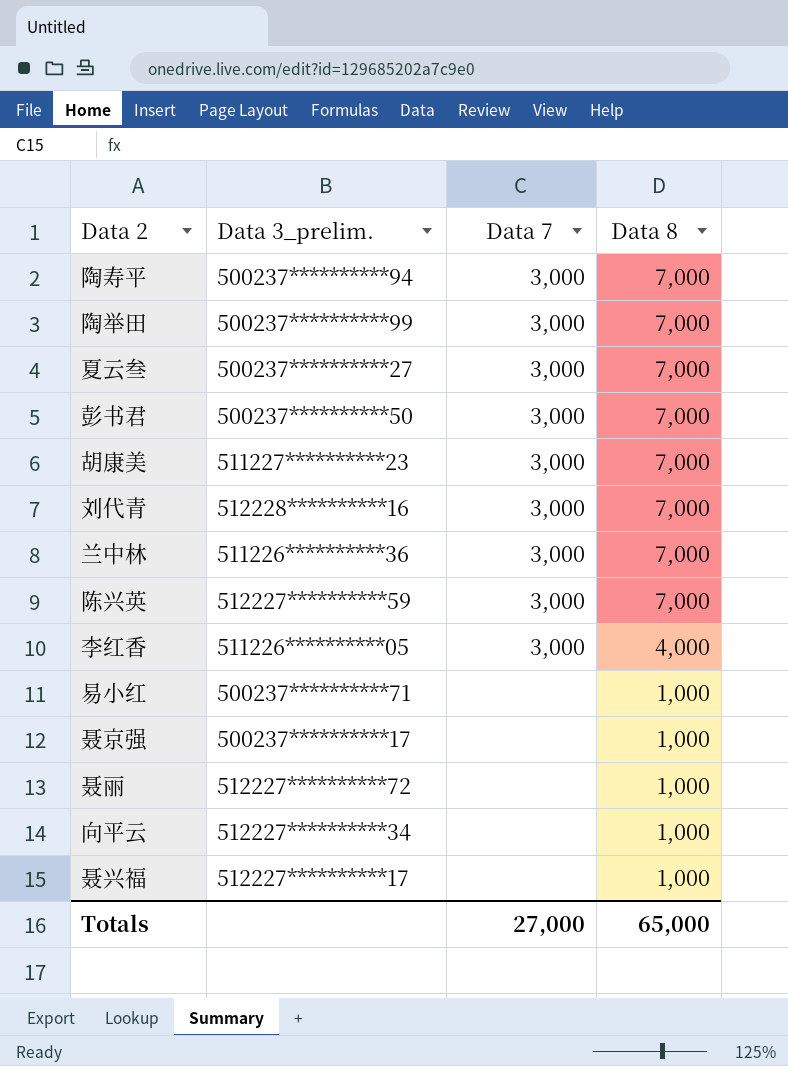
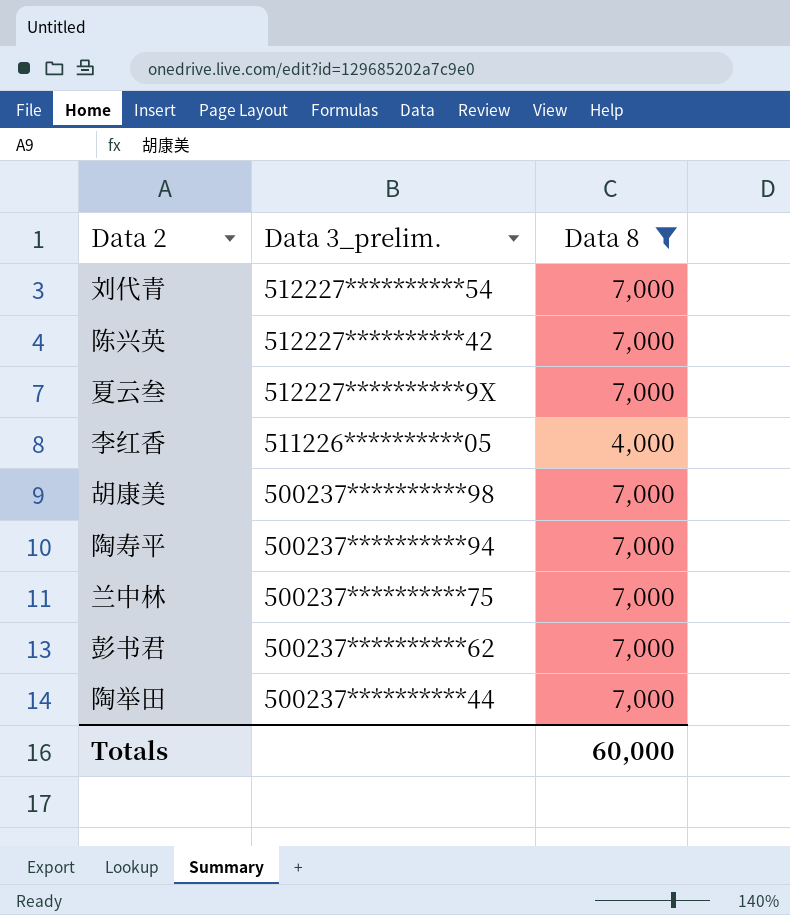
filter: none -> Data 8 != 1,000
row order: Data 8 descending -> Data 3_prelim. descending
column Data 7 | position: 3 -> none
刘代青 | Data 3_prelim.: 512228**********16 -> 512227**********54
陈兴英 | Data 3_prelim.: 512227**********59 -> 512227**********42
夏云叁 | Data 3_prelim.: 500237**********27 -> 512227**********9X
胡康美 | Data 3_prelim.: 511227**********23 -> 500237**********98
兰中林 | Data 3_prelim.: 511226**********36 -> 500237**********75
彭书君 | Data 3_prelim.: 500237**********50 -> 500237**********62
陶举田 | Data 3_prelim.: 500237**********99 -> 500237**********44
Totals | Data 8: 65,000 -> 60,000

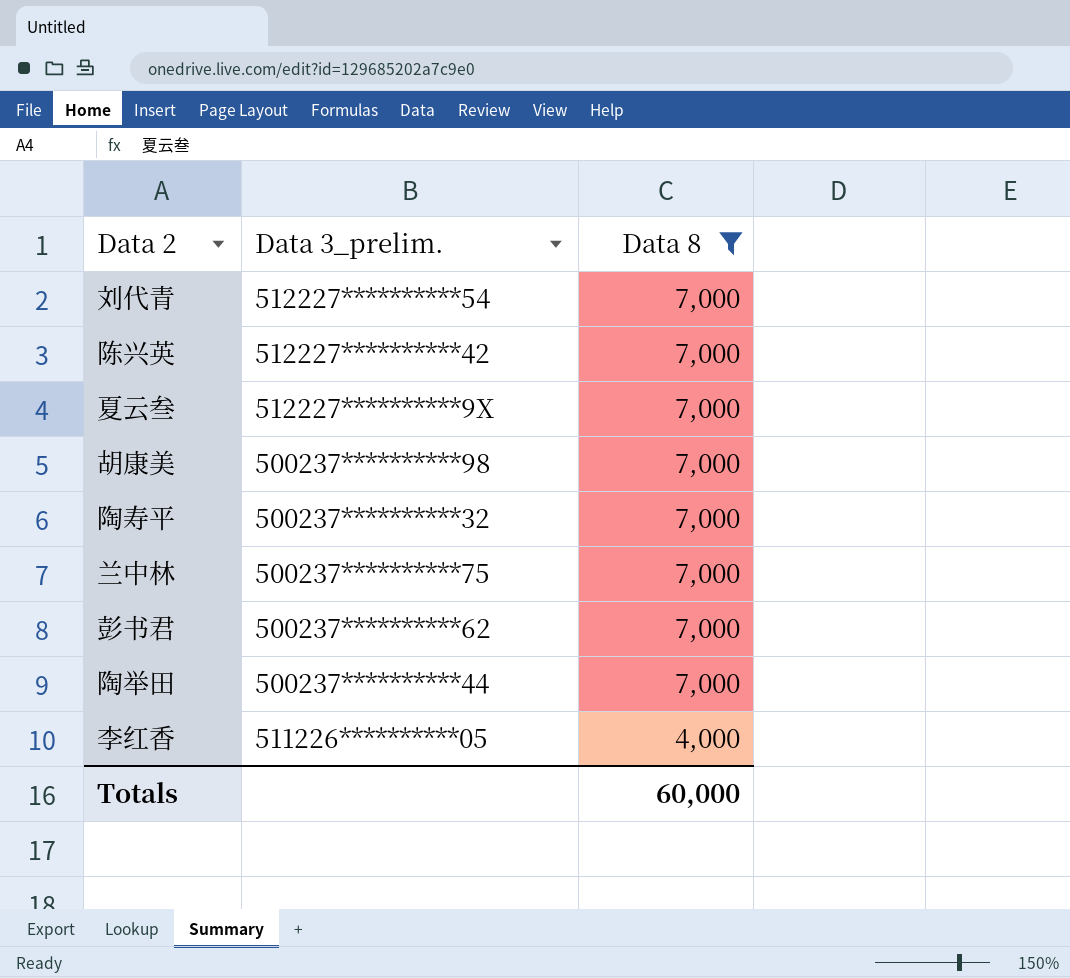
row order: Data 3_prelim. descending -> Data 8 descending
陶寿平 | Data 3_prelim.: 500237**********94 -> 500237**********32

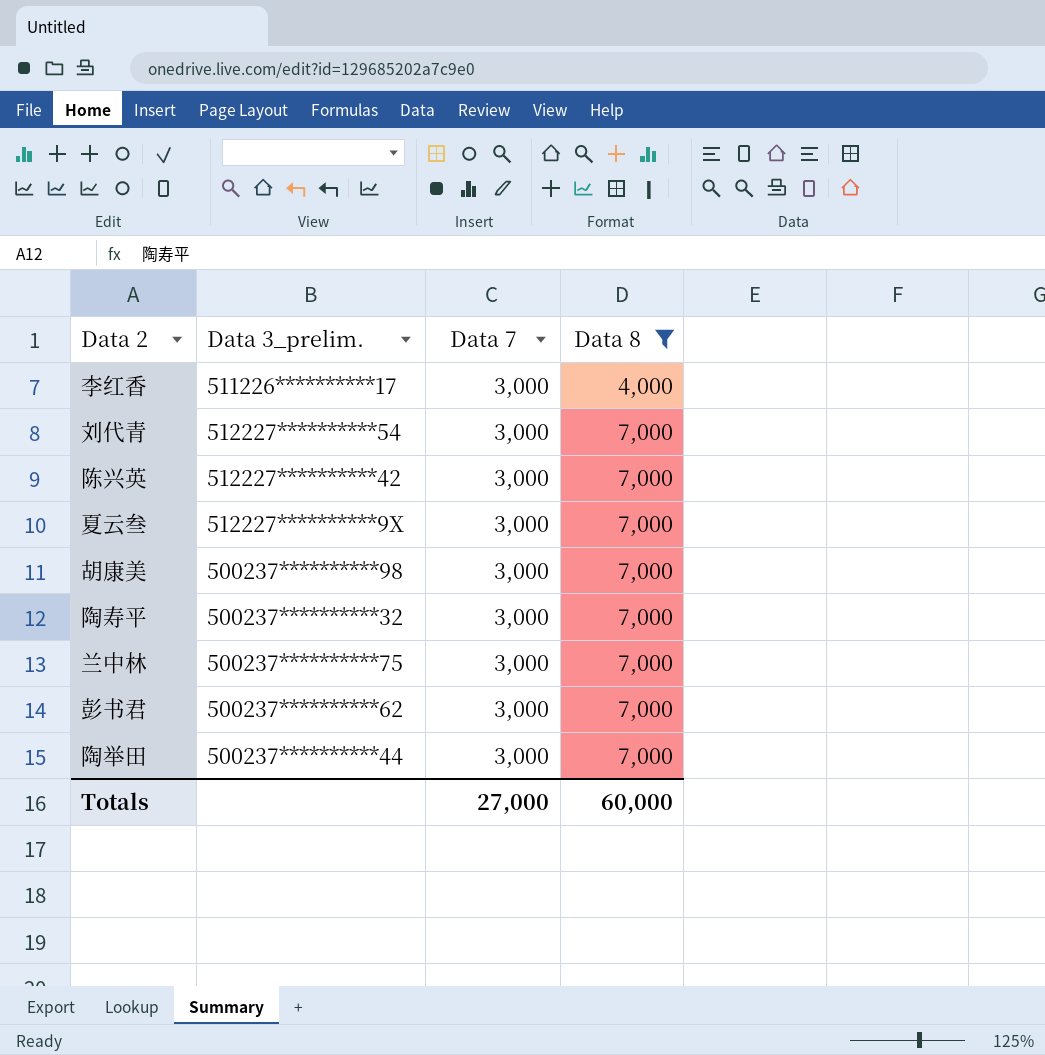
row order: Data 8 descending -> Data 8 ascending
column Data 7 | position: none -> 3
李红香 | Data 3_prelim.: 511226**********05 -> 511226**********17

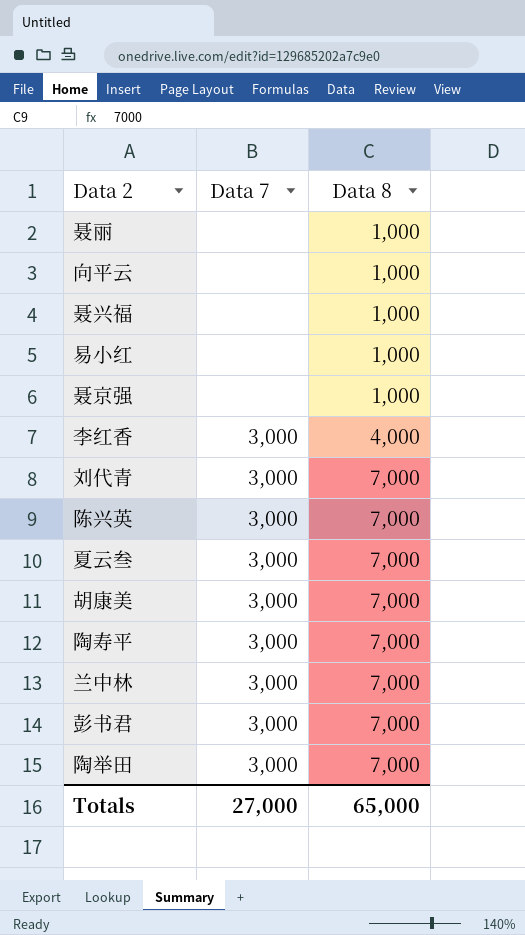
filter: Data 8 != 1,000 -> none
column Data 3_prelim. | position: 2 -> none
Totals | Data 8: 60,000 -> 65,000

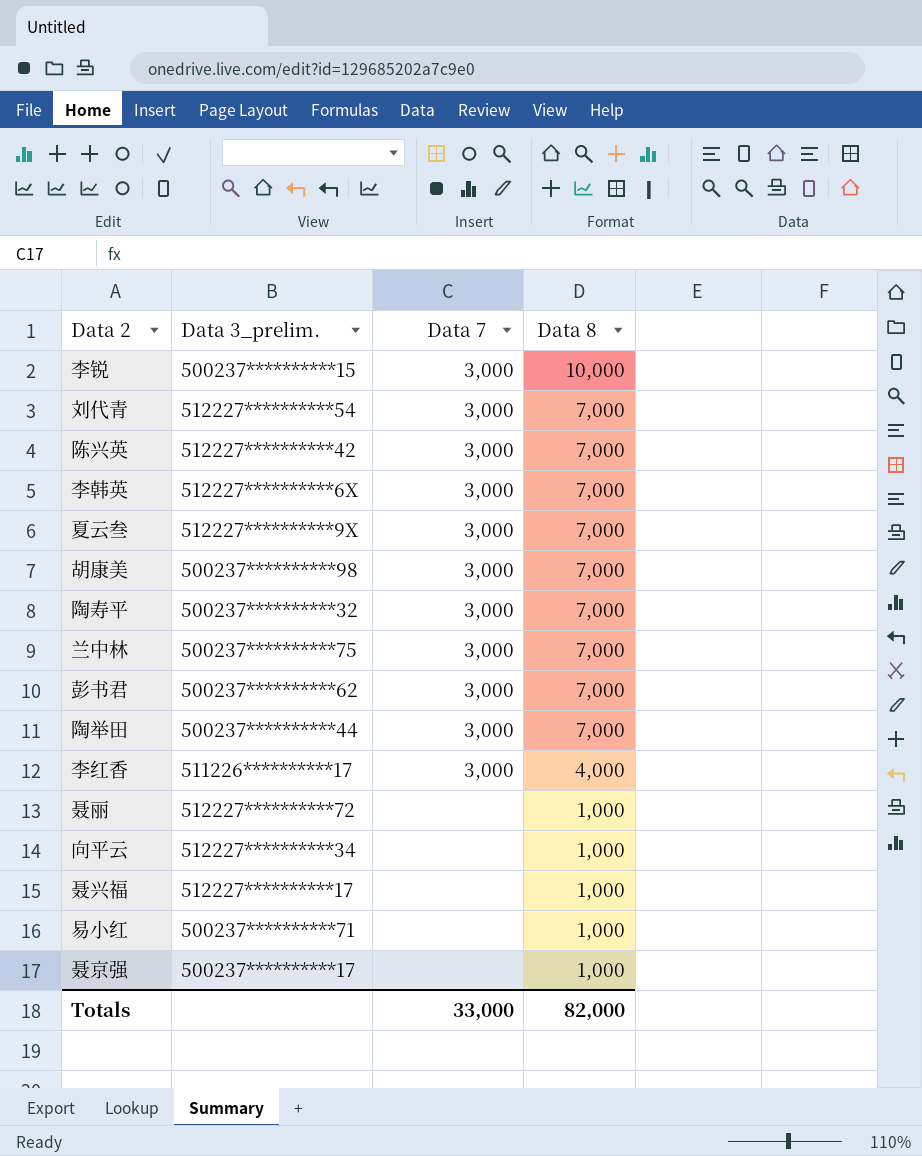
row order: Data 8 ascending -> Data 8 descending
column Data 3_prelim. | position: none -> 2
row 李锐: none -> 500237**********15 | 3,000 | 10,000
row 李韩英: none -> 512227**********6X | 3,000 | 7,000
Totals | Data 7: 27,000 -> 33,000
Totals | Data 8: 65,000 -> 82,000

